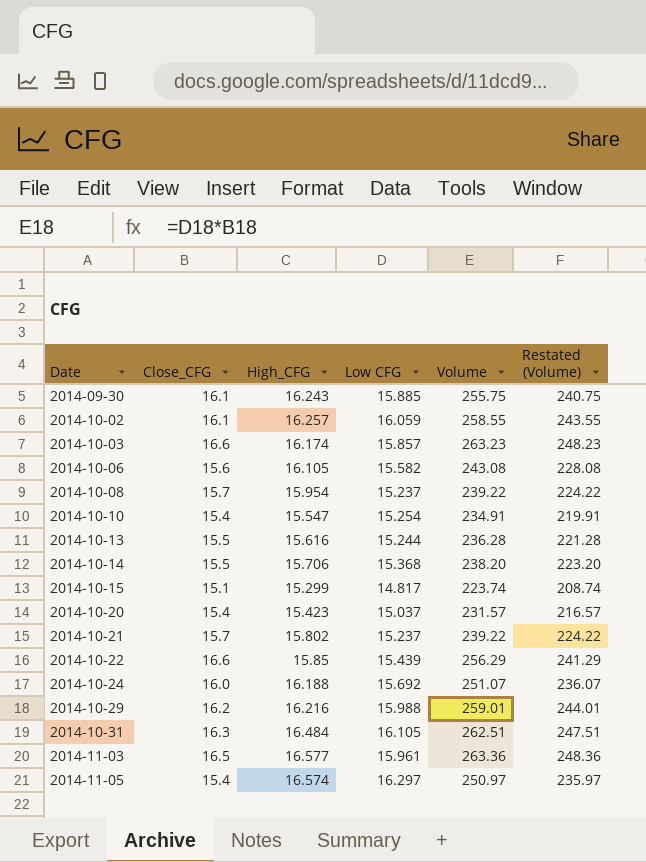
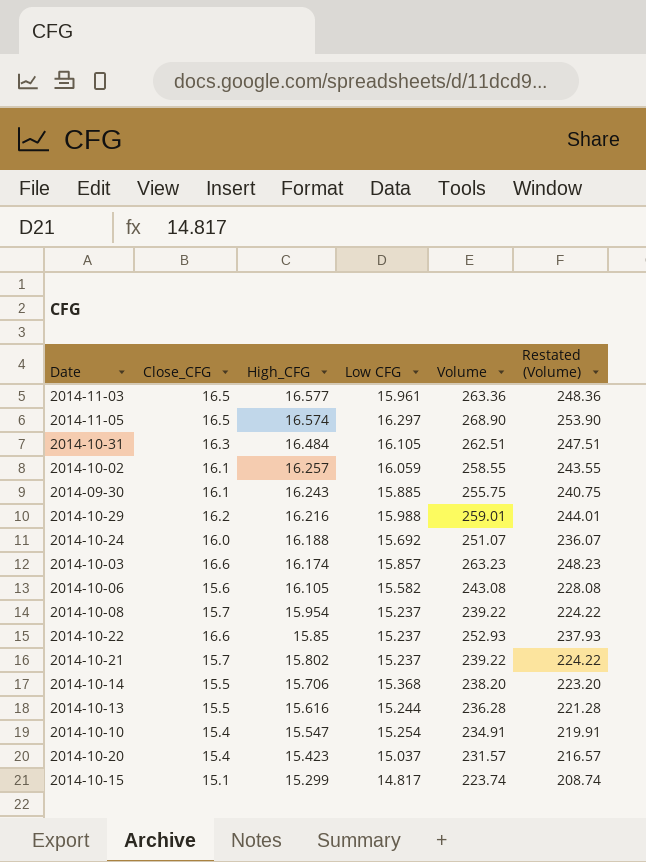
row order: Date ascending -> High_CFG descending
2014-11-05 | Close_CFG: 15.4 -> 16.5
2014-11-05 | Volume: 250.97 -> 268.90
2014-11-05 | Restated (Volume): 235.97 -> 253.90
2014-10-22 | Low CFG: 15.439 -> 15.237
2014-10-22 | Volume: 256.29 -> 252.93
2014-10-22 | Restated (Volume): 241.29 -> 237.93

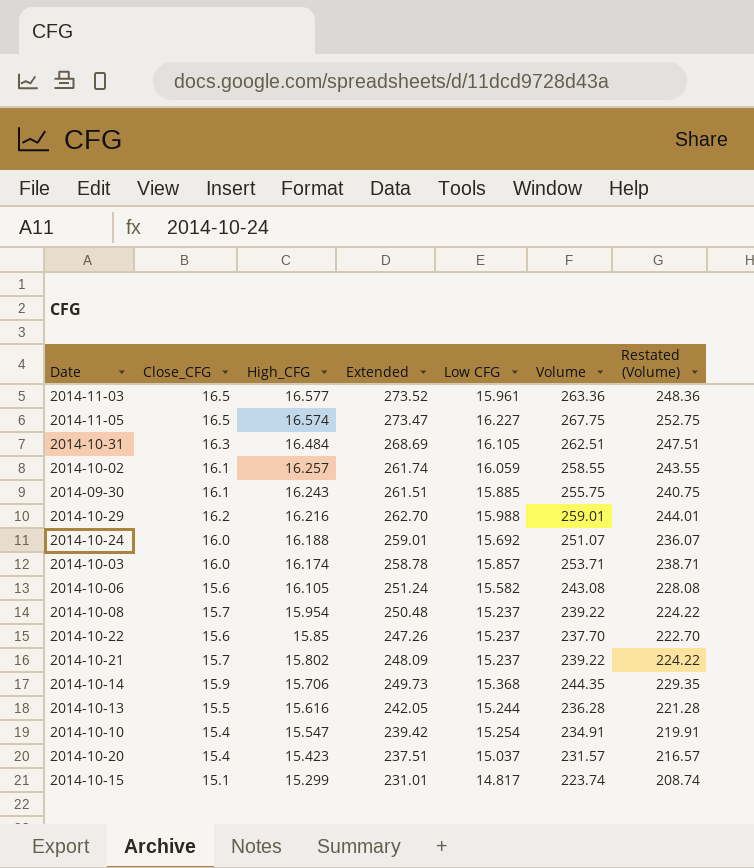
column Extended | formula: none -> [Close_CFG] * [High_CFG]
2014-11-05 | Low CFG: 16.297 -> 16.227
2014-11-05 | Volume: 268.90 -> 267.75
2014-11-05 | Restated (Volume): 253.90 -> 252.75
2014-10-03 | Close_CFG: 16.6 -> 16.0
2014-10-03 | Volume: 263.23 -> 253.71
2014-10-03 | Restated (Volume): 248.23 -> 238.71
2014-10-22 | Close_CFG: 16.6 -> 15.6
2014-10-22 | Volume: 252.93 -> 237.70
2014-10-22 | Restated (Volume): 237.93 -> 222.70
2014-10-14 | Close_CFG: 15.5 -> 15.9
2014-10-14 | Volume: 238.20 -> 244.35
2014-10-14 | Restated (Volume): 223.20 -> 229.35

